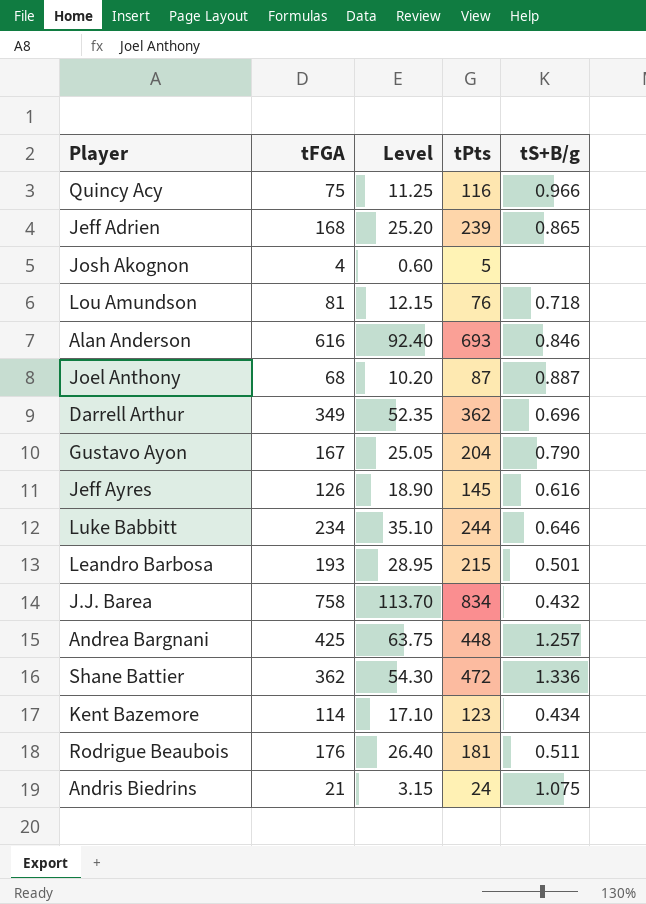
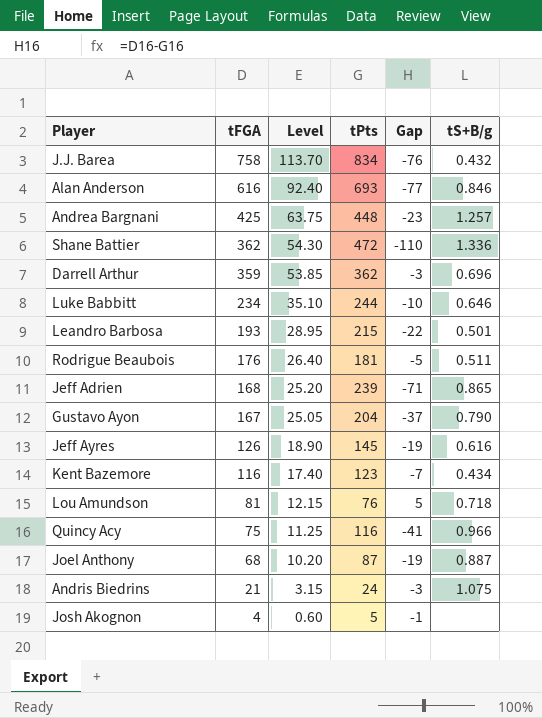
row order: none -> tFGA descending
column Gap | formula: none -> [tFGA] - [tPts]
Darrell Arthur | tFGA: 349 -> 359
Darrell Arthur | Level: 52.35 -> 53.85
Kent Bazemore | tFGA: 114 -> 116
Kent Bazemore | Level: 17.10 -> 17.40

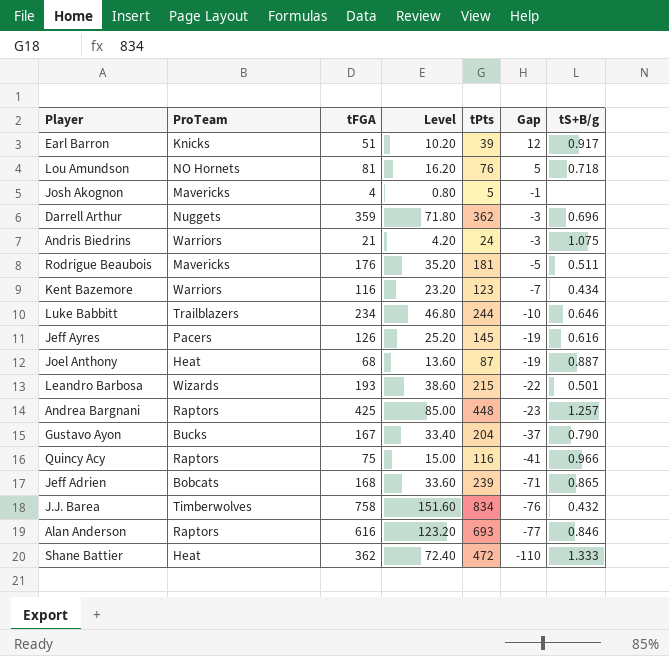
row order: tFGA descending -> Gap descending
column ProTeam | position: none -> 2
column Level | formula: [tFGA] * 0.15 -> [tFGA] * 0.2
row Earl Barron: none -> Knicks | 51 | 10.20 | 39 | 12 | 0.917
Shane Battier | tS+B/g: 1.336 -> 1.333

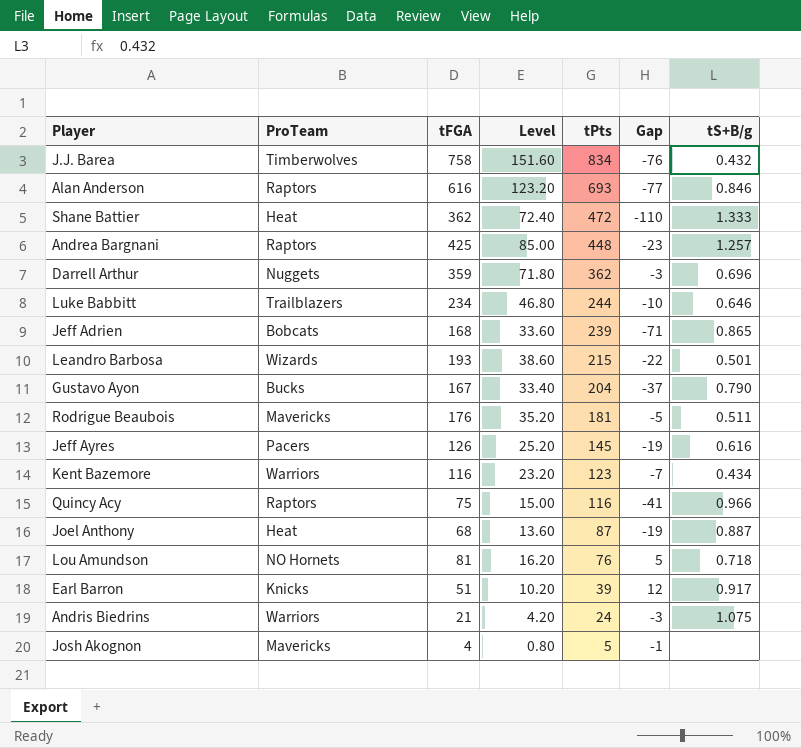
row order: Gap descending -> tPts descending

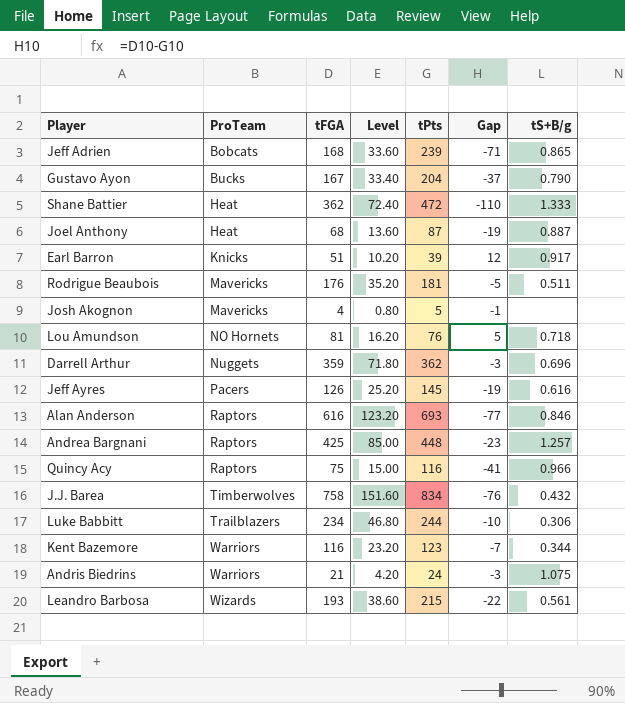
row order: tPts descending -> ProTeam ascending
Luke Babbitt | tS+B/g: 0.646 -> 0.306
Kent Bazemore | tS+B/g: 0.434 -> 0.344
Leandro Barbosa | tS+B/g: 0.501 -> 0.561

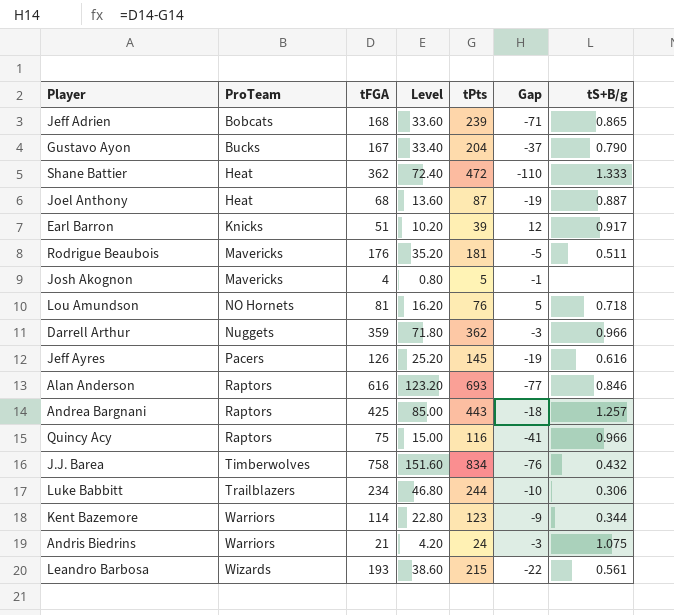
Darrell Arthur | tS+B/g: 0.696 -> 0.966
Andrea Bargnani | tPts: 448 -> 443
Andrea Bargnani | Gap: -23 -> -18
Kent Bazemore | tFGA: 116 -> 114
Kent Bazemore | Level: 23.20 -> 22.80
Kent Bazemore | Gap: -7 -> -9

